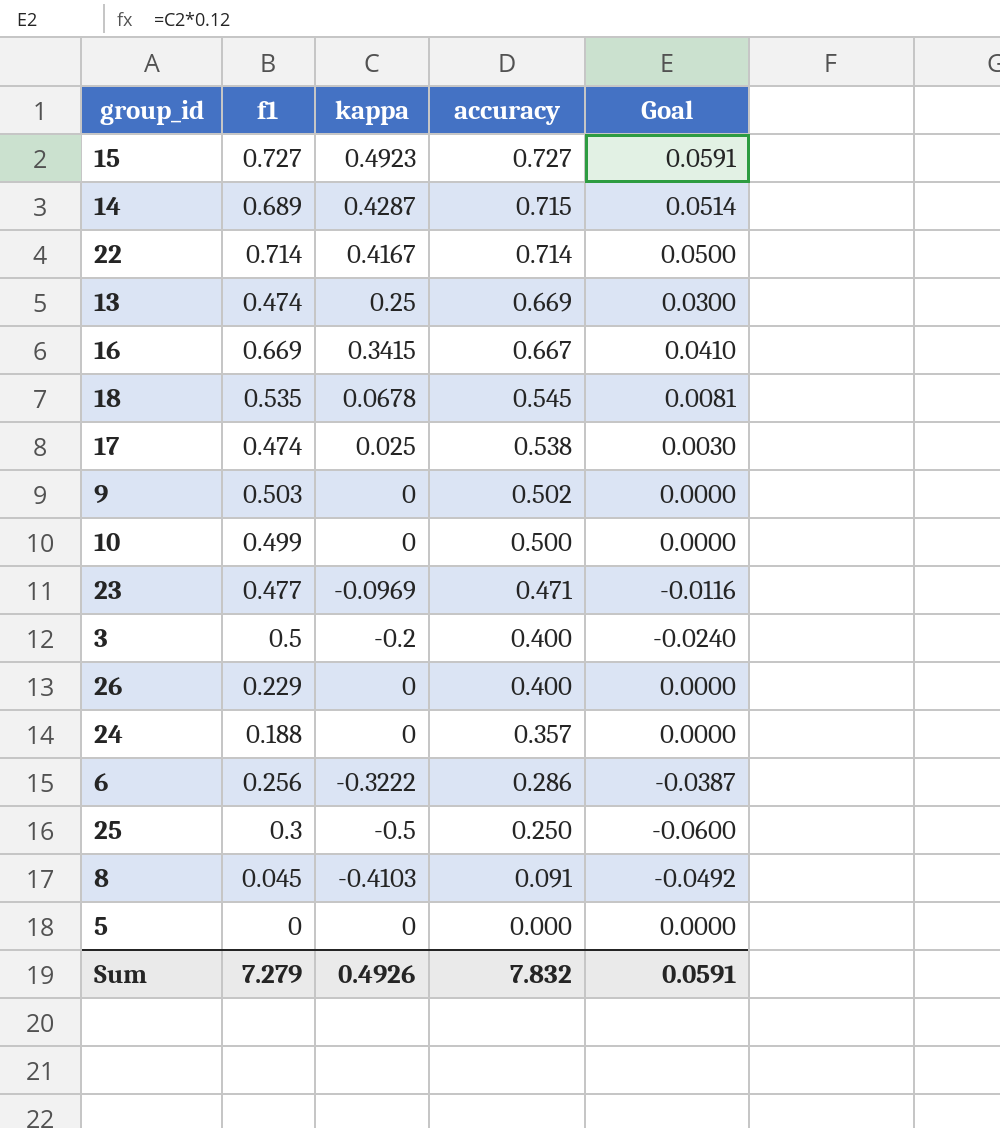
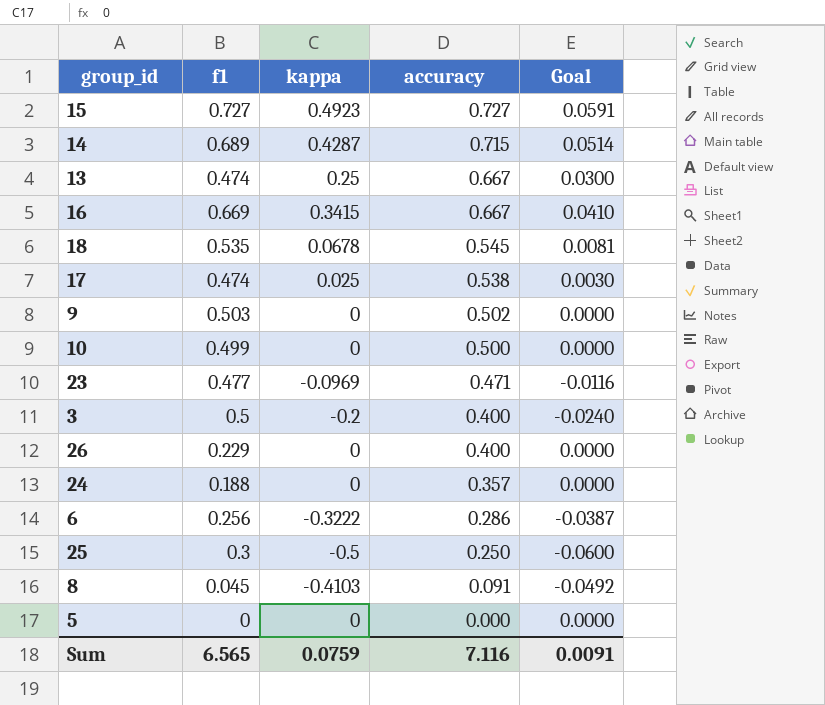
row 22: 0.714 | 0.4167 | 0.714 | 0.0500 -> none
13 | accuracy: 0.669 -> 0.667
Sum | f1: 7.279 -> 6.565
Sum | kappa: 0.4926 -> 0.0759
Sum | accuracy: 7.832 -> 7.116
Sum | Goal: 0.0591 -> 0.0091

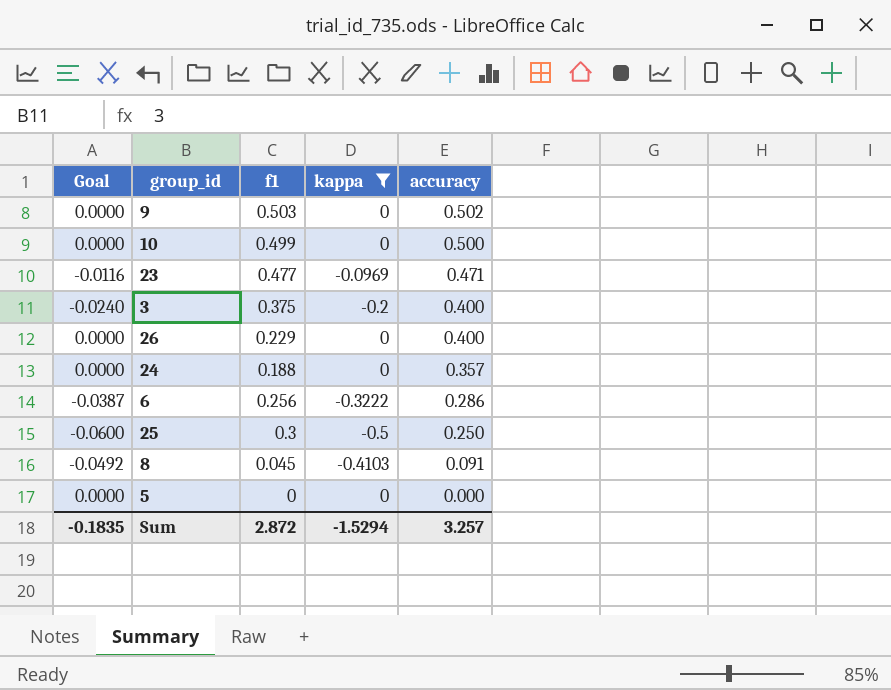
filter: none -> kappa <= 0
column Goal | position: 5 -> 1
3 | f1: 0.5 -> 0.375
Sum | Goal: 0.0091 -> -0.1835
Sum | f1: 6.565 -> 2.872
Sum | kappa: 0.0759 -> -1.5294
Sum | accuracy: 7.116 -> 3.257

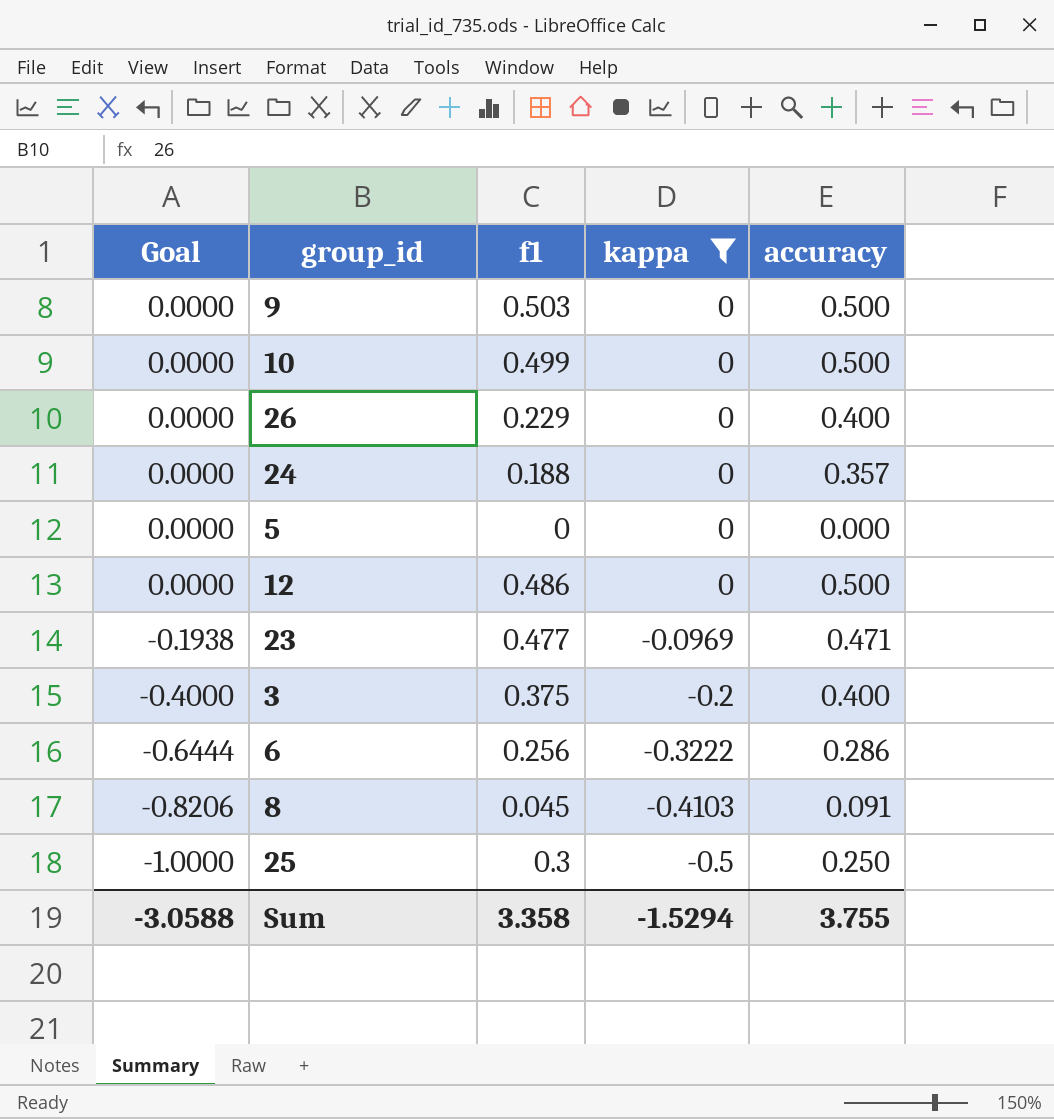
row order: accuracy descending -> Goal descending
column Goal | formula: [kappa] * 0.12 -> [kappa] * 2
9 | accuracy: 0.502 -> 0.500
row 12: none -> 0.0000 | 0.486 | 0 | 0.500
Sum | Goal: -0.1835 -> -3.0588
Sum | f1: 2.872 -> 3.358
Sum | accuracy: 3.257 -> 3.755

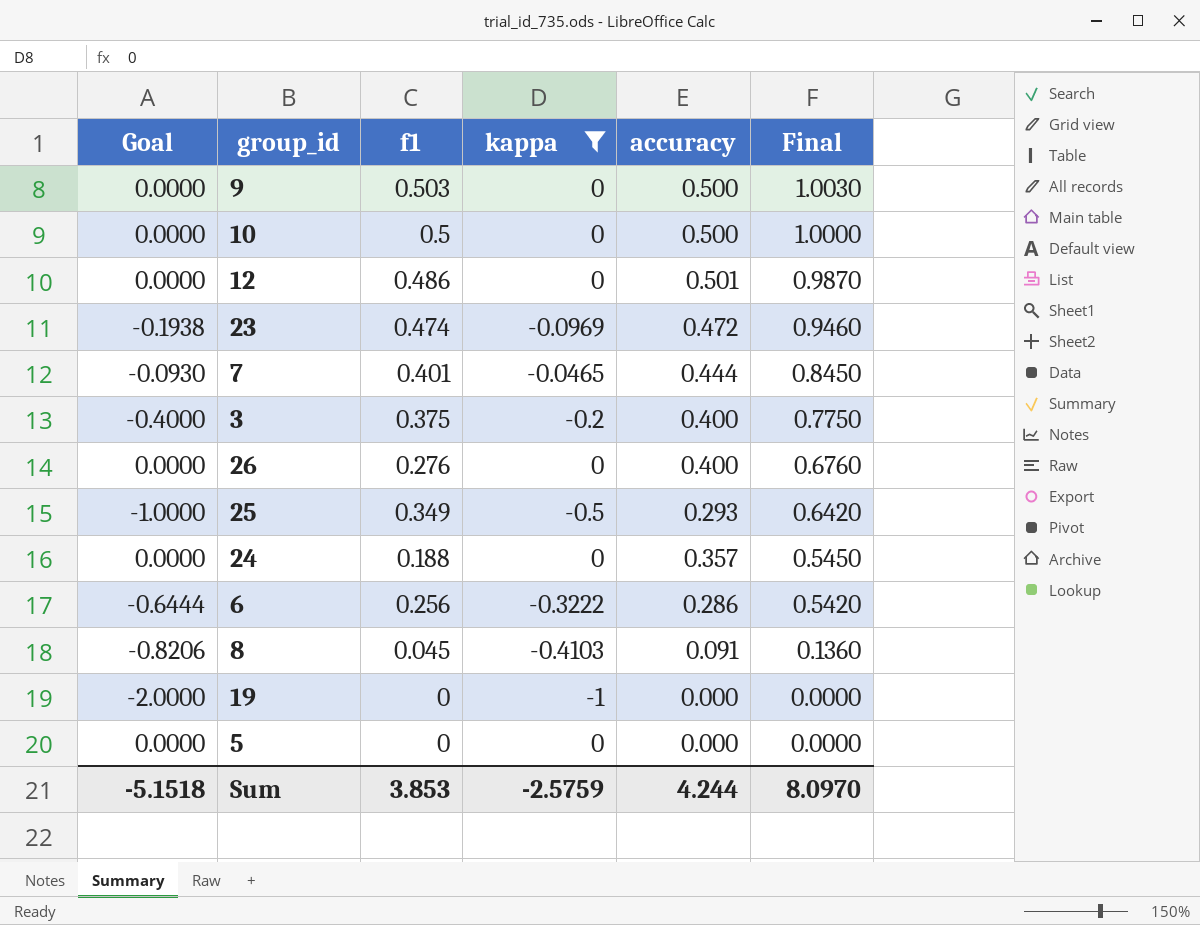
row order: Goal descending -> Final descending
column Final | formula: none -> [f1] + [accuracy]
10 | f1: 0.499 -> 0.5
12 | accuracy: 0.500 -> 0.501
23 | f1: 0.477 -> 0.474
23 | accuracy: 0.471 -> 0.472
row 7: none -> -0.0930 | 0.401 | -0.0465 | 0.444 | 0.8450
26 | f1: 0.229 -> 0.276
25 | f1: 0.3 -> 0.349
25 | accuracy: 0.250 -> 0.293
row 19: none -> -2.0000 | 0 | -1 | 0.000 | 0.0000
Sum | Goal: -3.0588 -> -5.1518
Sum | f1: 3.358 -> 3.853
Sum | kappa: -1.5294 -> -2.5759
Sum | accuracy: 3.755 -> 4.244

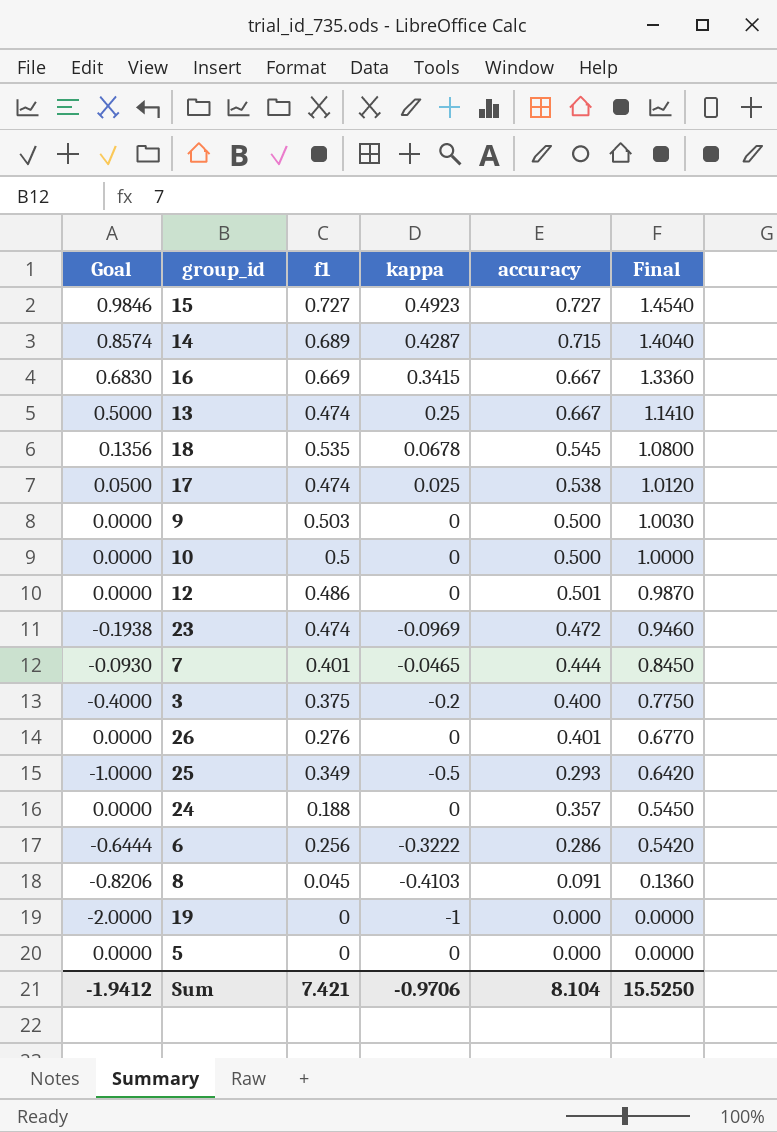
filter: kappa <= 0 -> none
26 | accuracy: 0.400 -> 0.401
26 | Final: 0.6760 -> 0.6770
Sum | Goal: -5.1518 -> -1.9412
Sum | f1: 3.853 -> 7.421
Sum | kappa: -2.5759 -> -0.9706
Sum | accuracy: 4.244 -> 8.104
Sum | Final: 8.0970 -> 15.5250

